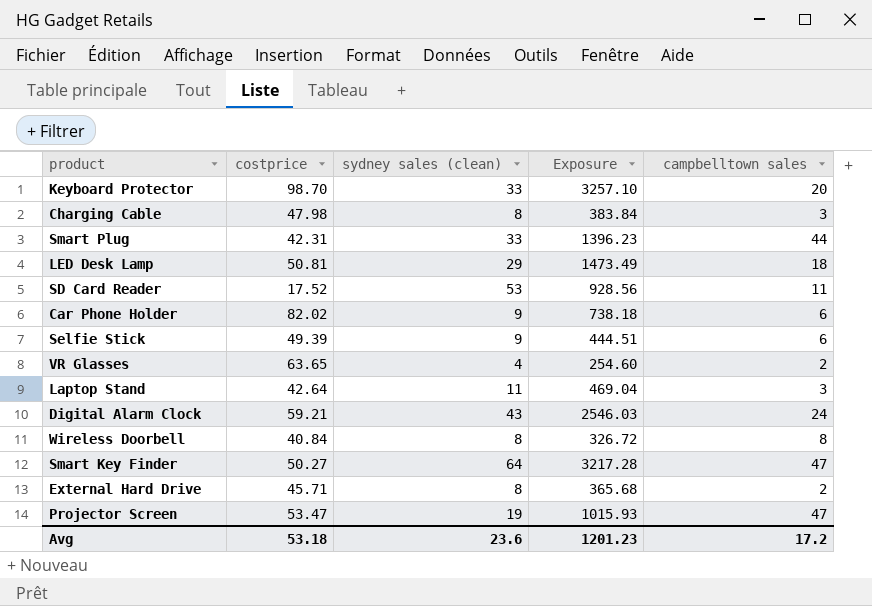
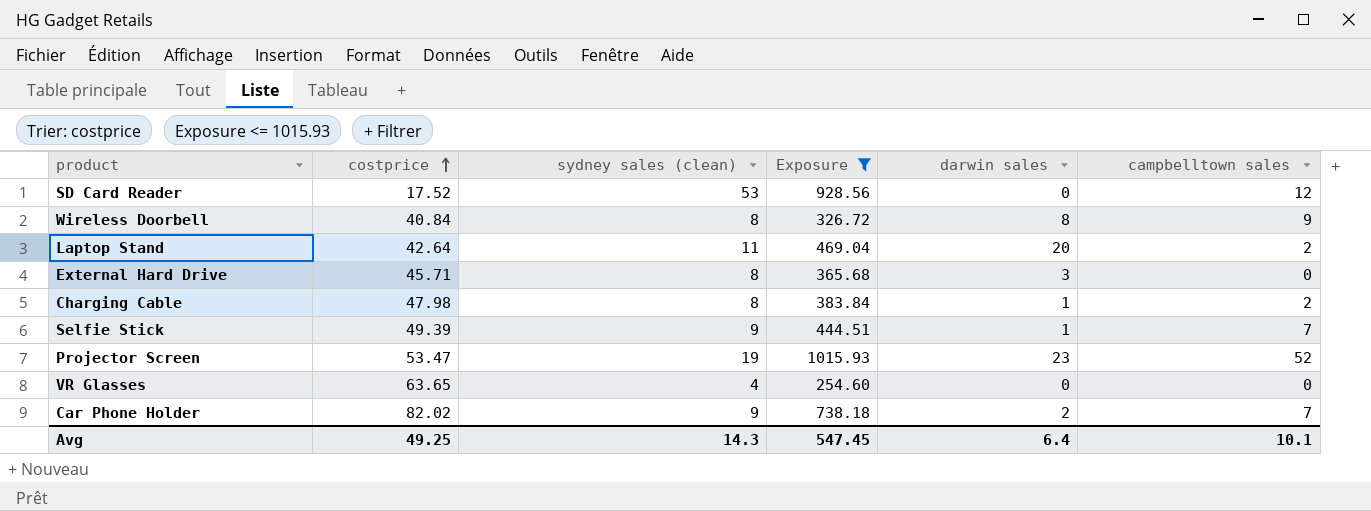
filter: none -> Exposure <= 1015.93
row order: none -> costprice ascending
column darwin sales | position: none -> 5
SD Card Reader | campbelltown sales: 11 -> 12
Wireless Doorbell | campbelltown sales: 8 -> 9
Laptop Stand | campbelltown sales: 3 -> 2
External Hard Drive | campbelltown sales: 2 -> 0
Charging Cable | campbelltown sales: 3 -> 2
Selfie Stick | campbelltown sales: 6 -> 7
Projector Screen | campbelltown sales: 47 -> 52
VR Glasses | campbelltown sales: 2 -> 0
Car Phone Holder | campbelltown sales: 6 -> 7
Avg | costprice: 53.18 -> 49.25
Avg | sydney sales (clean): 23.6 -> 14.3
Avg | Exposure: 1201.23 -> 547.45
Avg | campbelltown sales: 17.2 -> 10.1

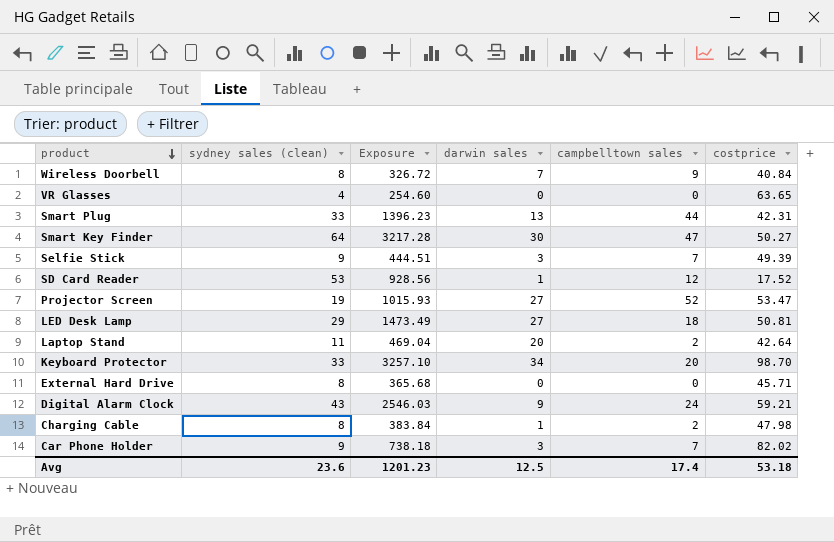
filter: Exposure <= 1015.93 -> none
row order: costprice ascending -> product descending
column costprice | position: 2 -> 6
Wireless Doorbell | darwin sales: 8 -> 7
Selfie Stick | darwin sales: 1 -> 3
SD Card Reader | darwin sales: 0 -> 1
Projector Screen | darwin sales: 23 -> 27
External Hard Drive | darwin sales: 3 -> 0
Car Phone Holder | darwin sales: 2 -> 3
Avg | sydney sales (clean): 14.3 -> 23.6
Avg | Exposure: 547.45 -> 1201.23
Avg | darwin sales: 6.4 -> 12.5
Avg | campbelltown sales: 10.1 -> 17.4
Avg | costprice: 49.25 -> 53.18

